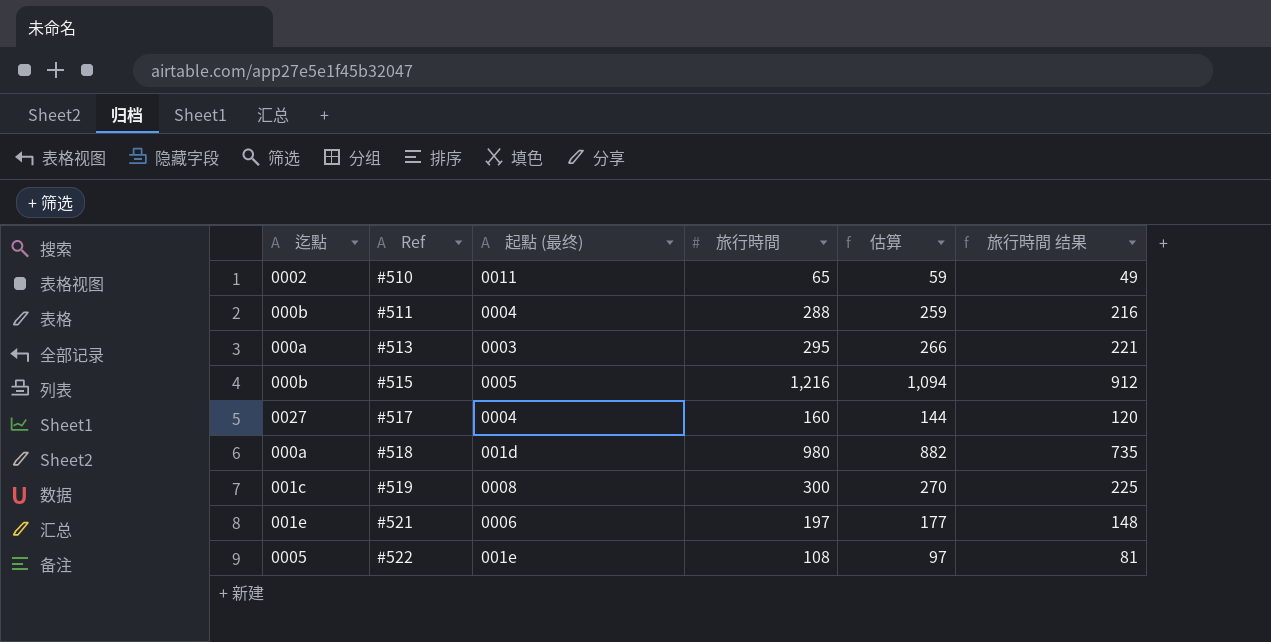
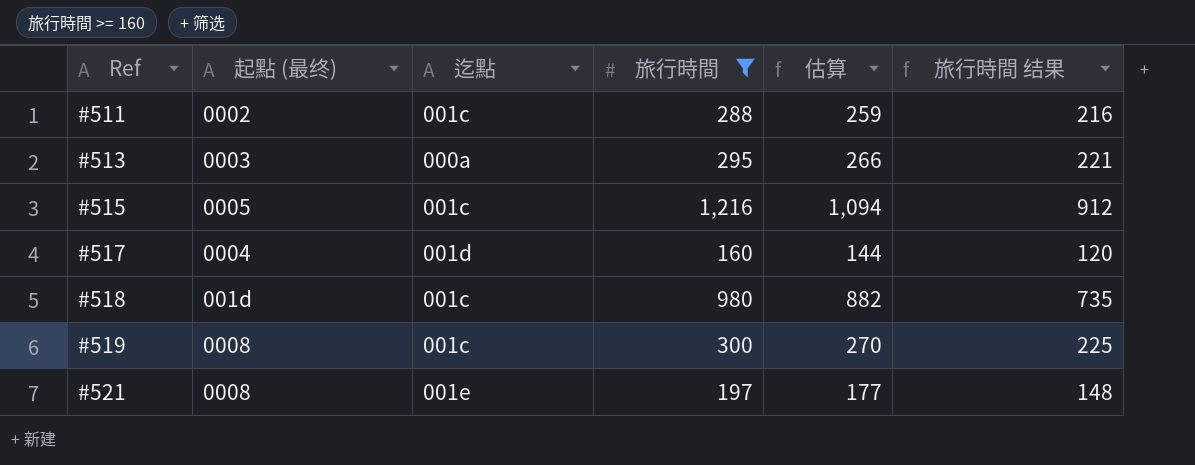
filter: none -> 旅行時間 >= 160
column 迄點 | position: 1 -> 3
#511 | 起點 (最终): 0004 -> 0002
#511 | 迄點: 000b -> 001c
#515 | 迄點: 000b -> 001c
#517 | 迄點: 0027 -> 001d
#518 | 迄點: 000a -> 001c
#521 | 起點 (最终): 0006 -> 0008

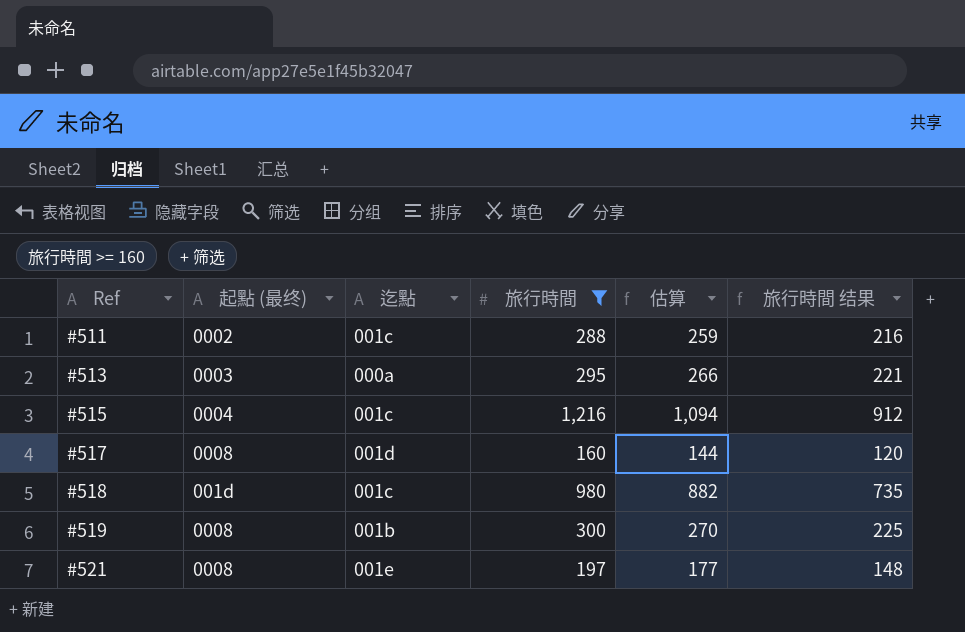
#515 | 起點 (最终): 0005 -> 0004
#517 | 起點 (最终): 0004 -> 0008
#519 | 迄點: 001c -> 001b

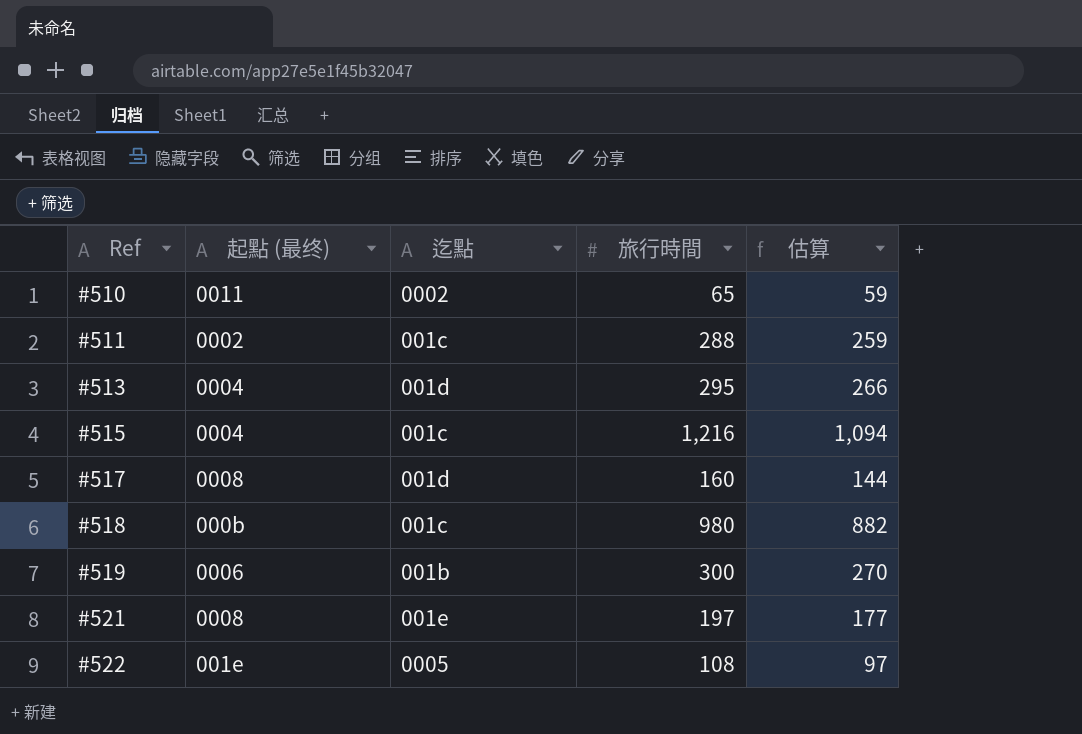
filter: 旅行時間 >= 160 -> none
column 旅行時間 结果 | formula: [旅行時間] * 0.75 -> none
#513 | 起點 (最终): 0003 -> 0004
#513 | 迄點: 000a -> 001d
#518 | 起點 (最终): 001d -> 000b
#519 | 起點 (最终): 0008 -> 0006

